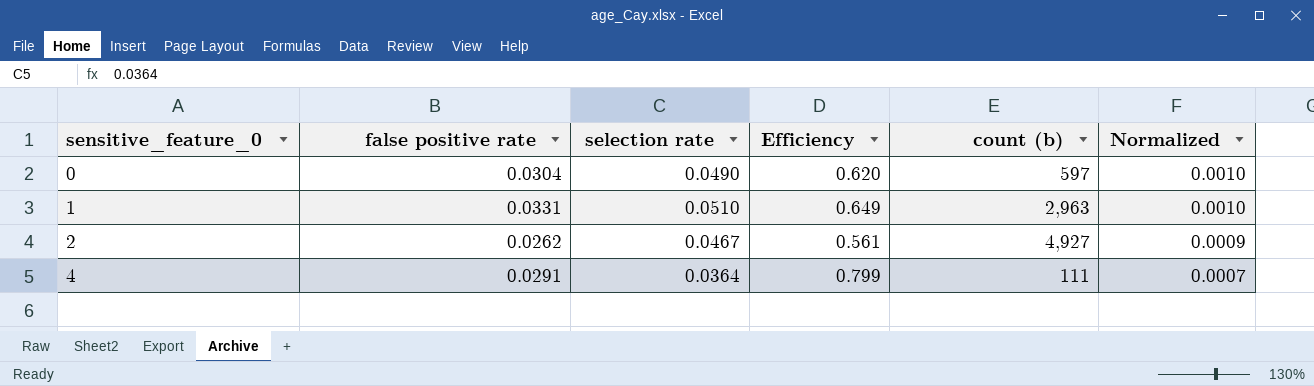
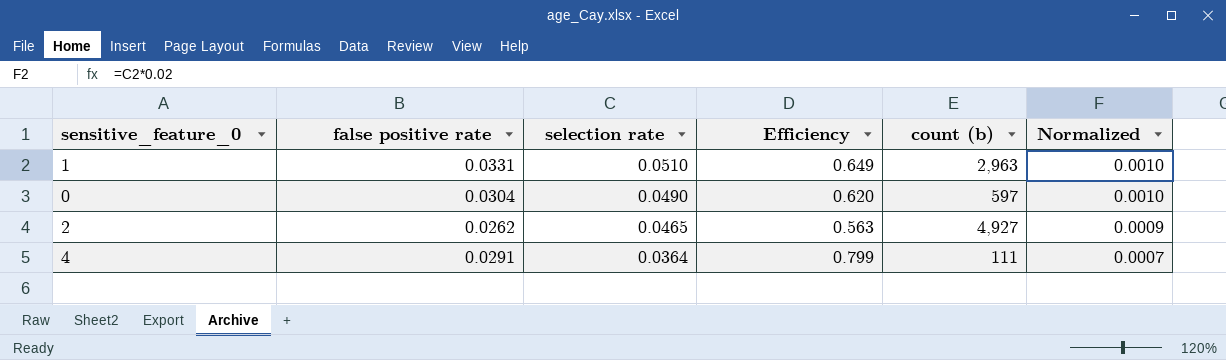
row order: sensitive_feature_0 ascending -> selection rate descending
2 | selection rate: 0.0467 -> 0.0465
2 | Efficiency: 0.561 -> 0.563

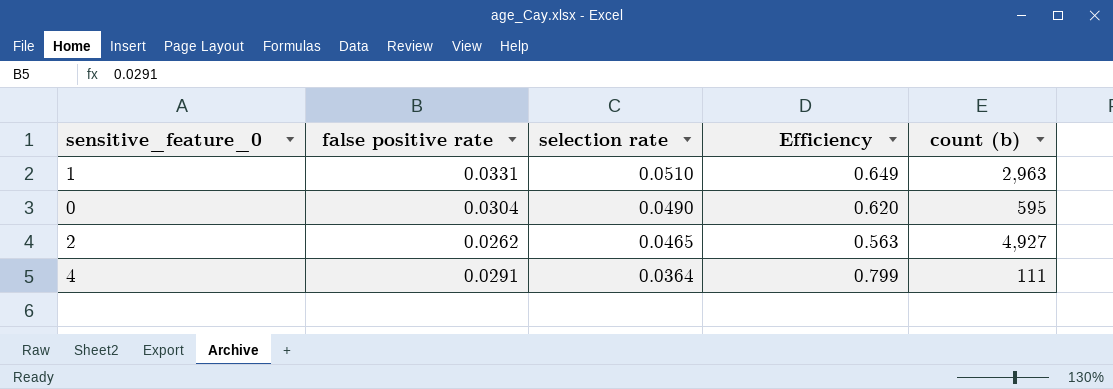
column Normalized | formula: [selection rate] * 0.02 -> none
0 | count (b): 597 -> 595

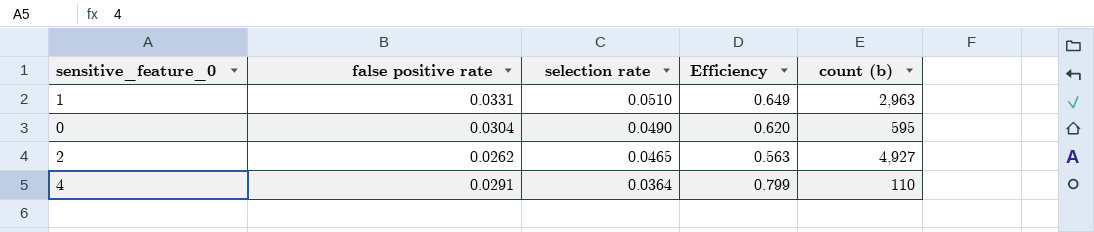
4 | count (b): 111 -> 110

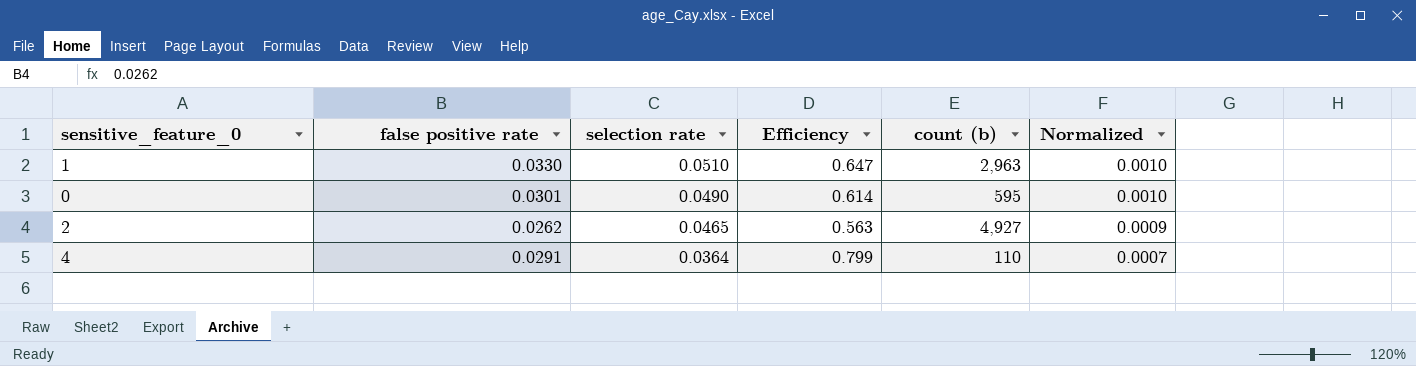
column Normalized | formula: none -> [selection rate] * 0.02
1 | false positive rate: 0.0331 -> 0.0330
1 | Efficiency: 0.649 -> 0.647
0 | false positive rate: 0.0304 -> 0.0301
0 | Efficiency: 0.620 -> 0.614

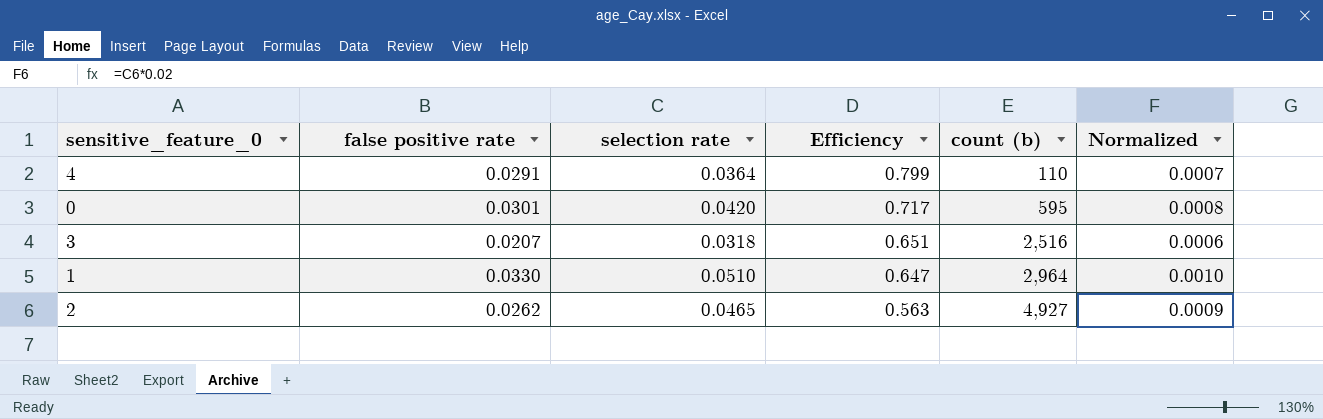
row order: selection rate descending -> Efficiency descending
0 | selection rate: 0.0490 -> 0.0420
0 | Efficiency: 0.614 -> 0.717
0 | Normalized: 0.0010 -> 0.0008
row 3: none -> 0.0207 | 0.0318 | 0.651 | 2,516 | 0.0006
1 | count (b): 2,963 -> 2,964

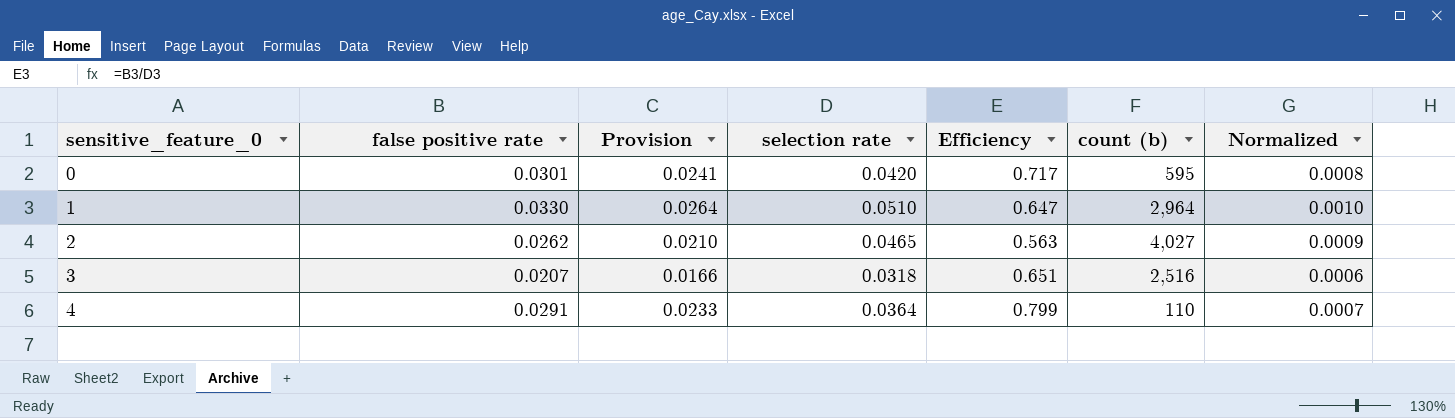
row order: Efficiency descending -> sensitive_feature_0 ascending
column Provision | formula: none -> [false positive rate] * 0.8
2 | count (b): 4,927 -> 4,027

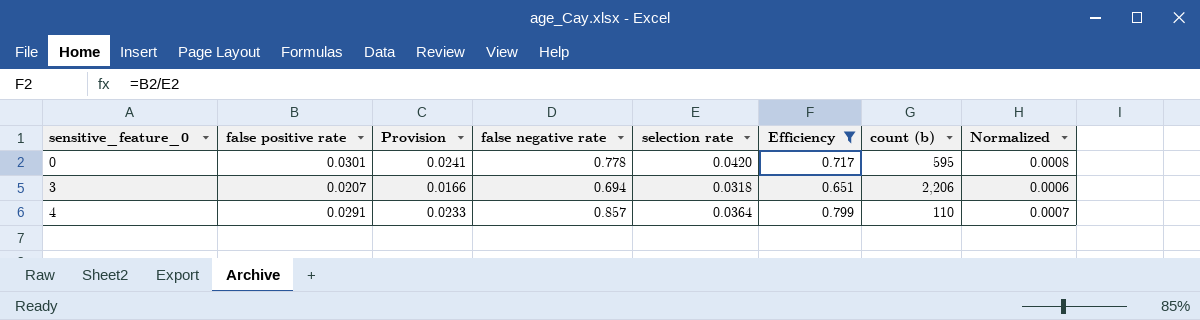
filter: none -> Efficiency >= 0.651
column false negative rate | position: none -> 4
3 | count (b): 2,516 -> 2,206

